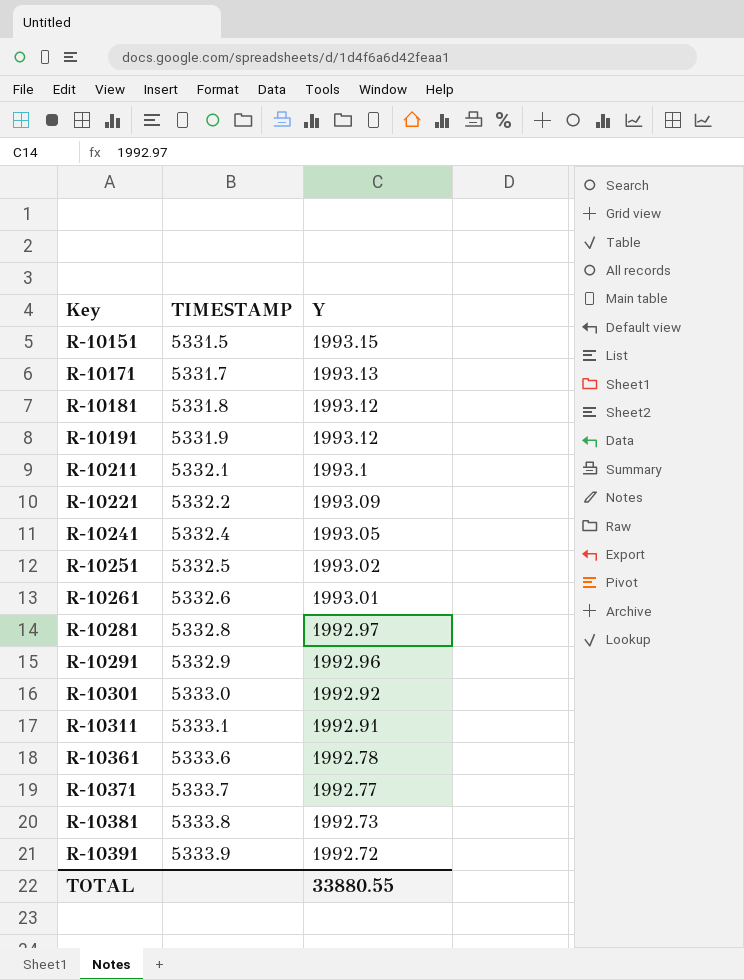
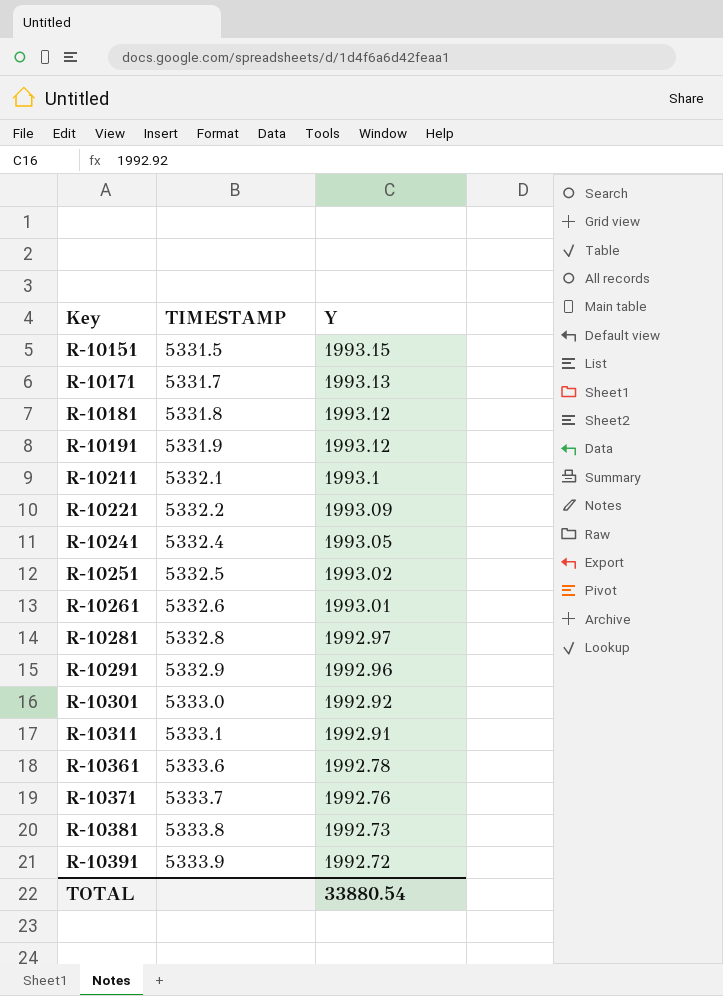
R-10371 | Y: 1992.77 -> 1992.76
TOTAL | Y: 33880.55 -> 33880.54

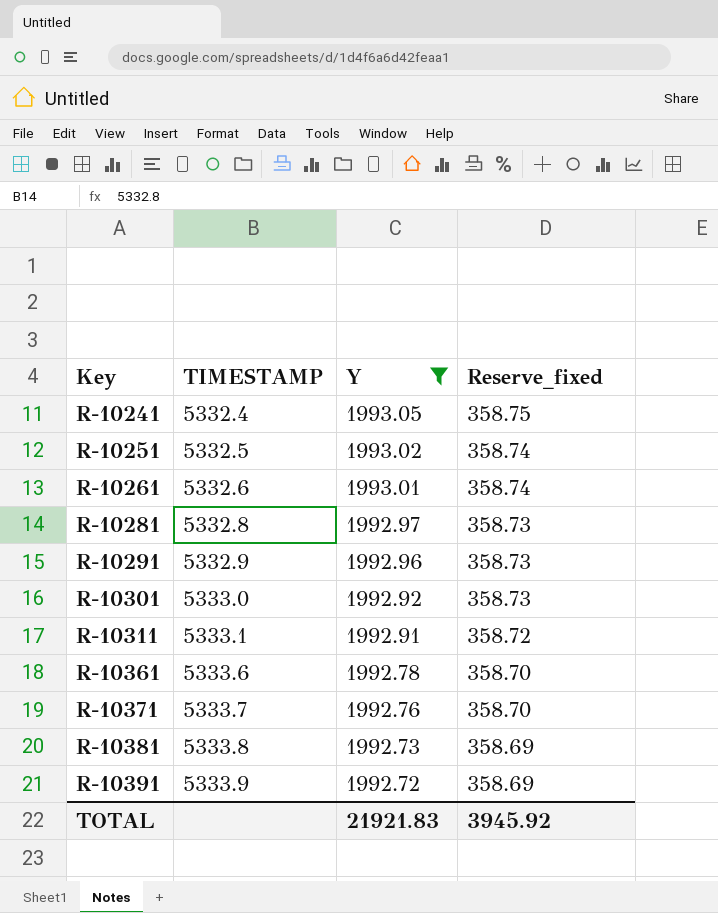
filter: none -> Y <= 1993.05
column Reserve_fixed | formula: none -> [Y] * 0.18
TOTAL | Y: 33880.54 -> 21921.83

